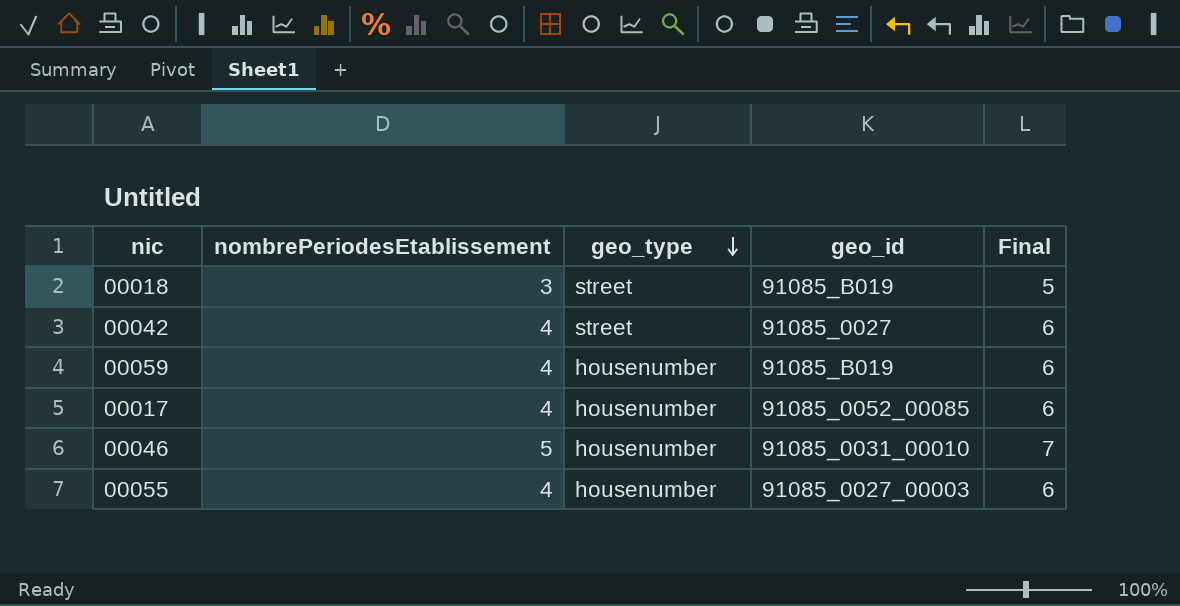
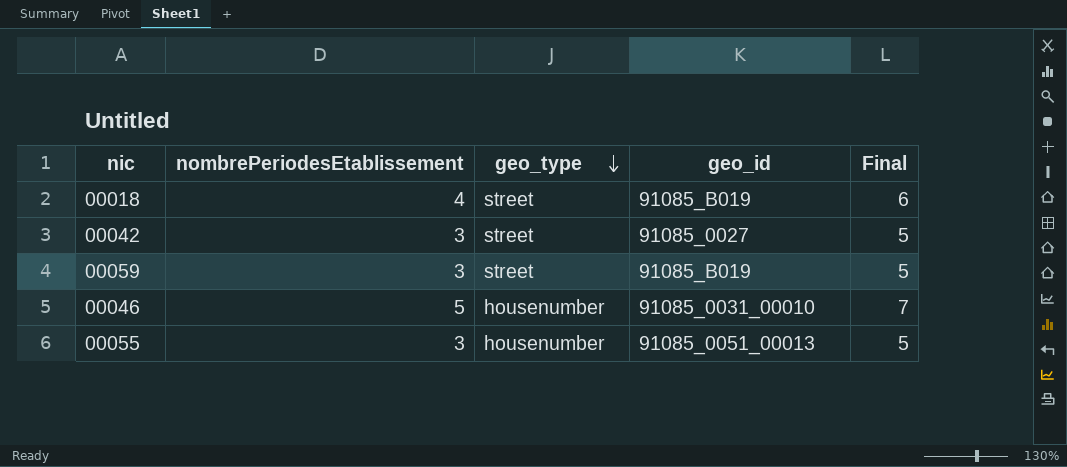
row 00017: 4 | housenumber | 91085_0052_00085 | 6 -> none
00018 | nombrePeriodesEtablissement: 3 -> 4
00018 | Final: 5 -> 6
00042 | nombrePeriodesEtablissement: 4 -> 3
00042 | Final: 6 -> 5
00059 | nombrePeriodesEtablissement: 4 -> 3
00059 | geo_type: housenumber -> street
00059 | Final: 6 -> 5
00055 | nombrePeriodesEtablissement: 4 -> 3
00055 | geo_id: 91085_0027_00003 -> 91085_0051_00013
00055 | Final: 6 -> 5

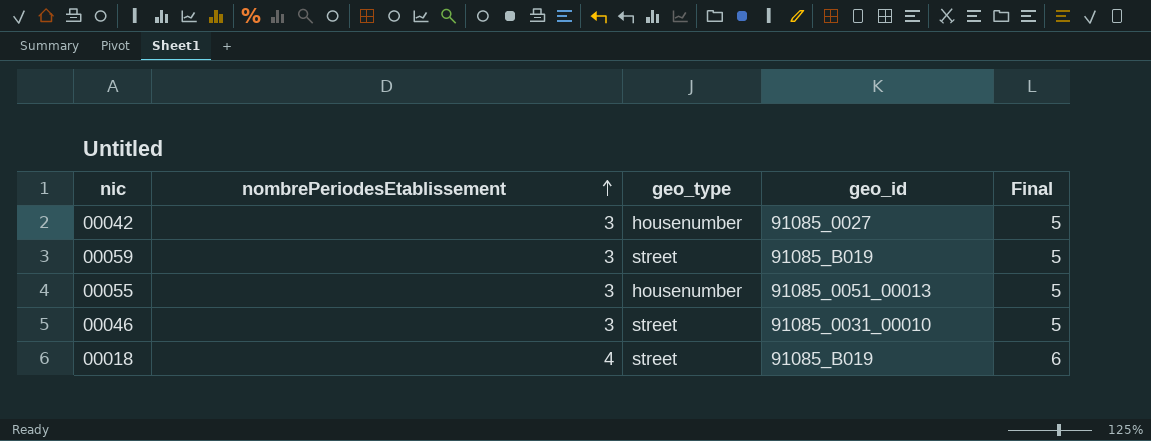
row order: geo_type descending -> nombrePeriodesEtablissement ascending
00042 | geo_type: street -> housenumber
00046 | nombrePeriodesEtablissement: 5 -> 3
00046 | geo_type: housenumber -> street
00046 | Final: 7 -> 5

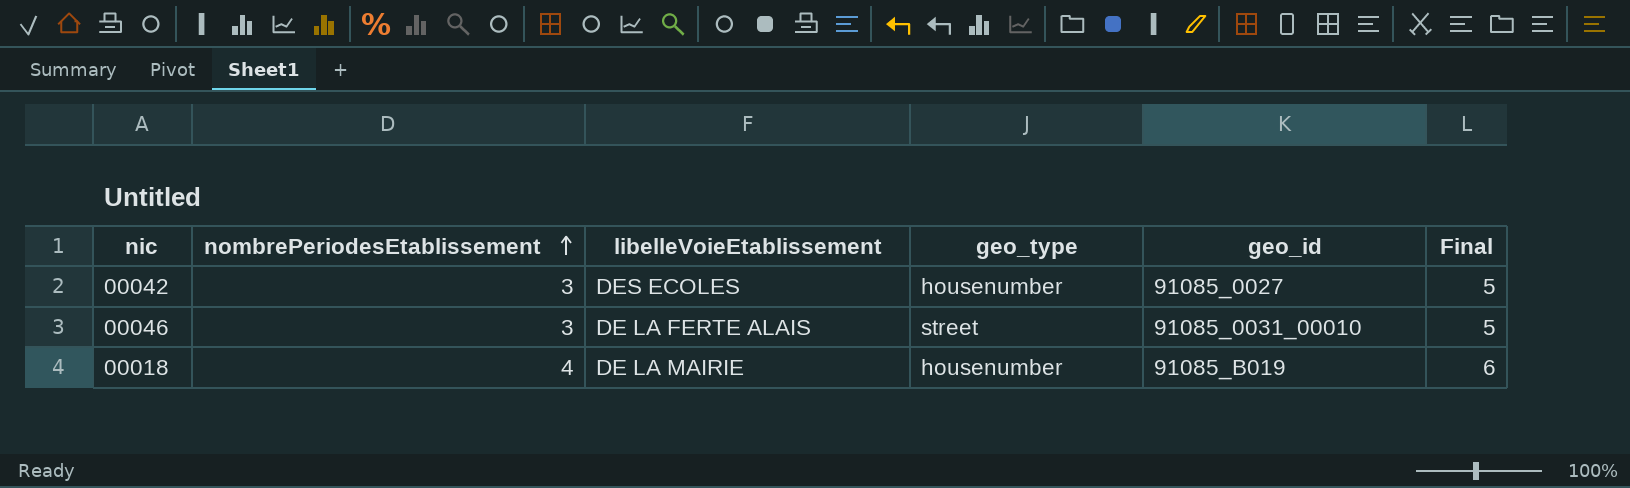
column libelleVoieEtablissement | position: none -> 3
row 00059: 3 | street | 91085_B019 | 5 -> none
row 00055: 3 | housenumber | 91085_0051_00013 | 5 -> none
00018 | geo_type: street -> housenumber

